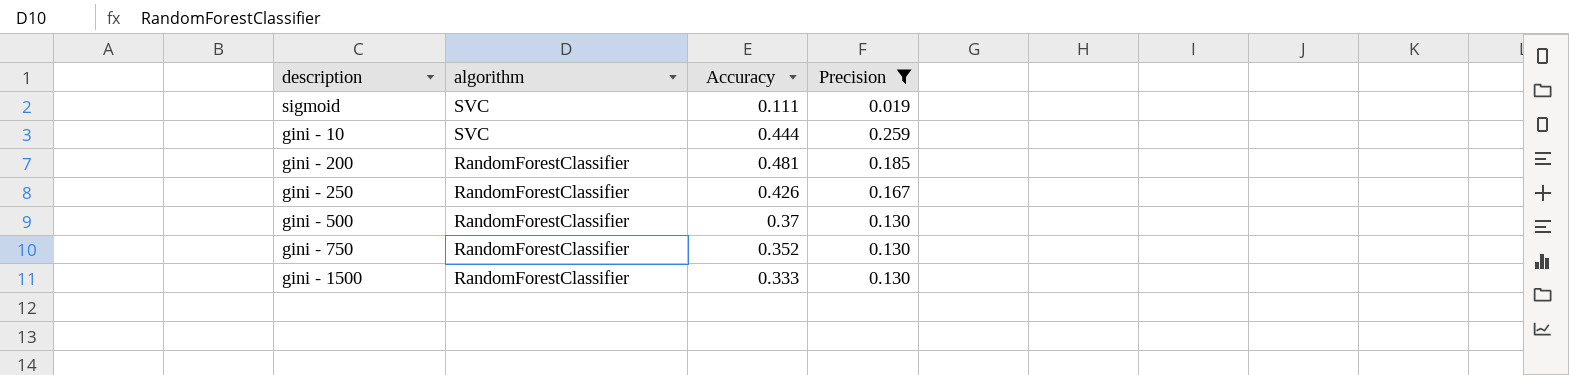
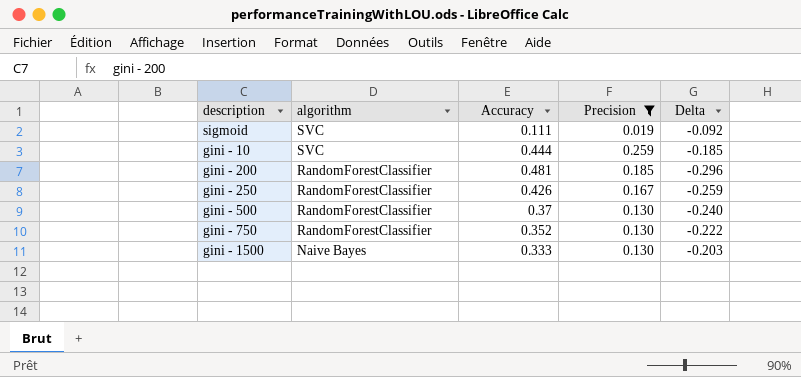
column Delta | formula: none -> [Precision] - [Accuracy]
gini - 1500 | algorithm: RandomForestClassifier -> Naive Bayes

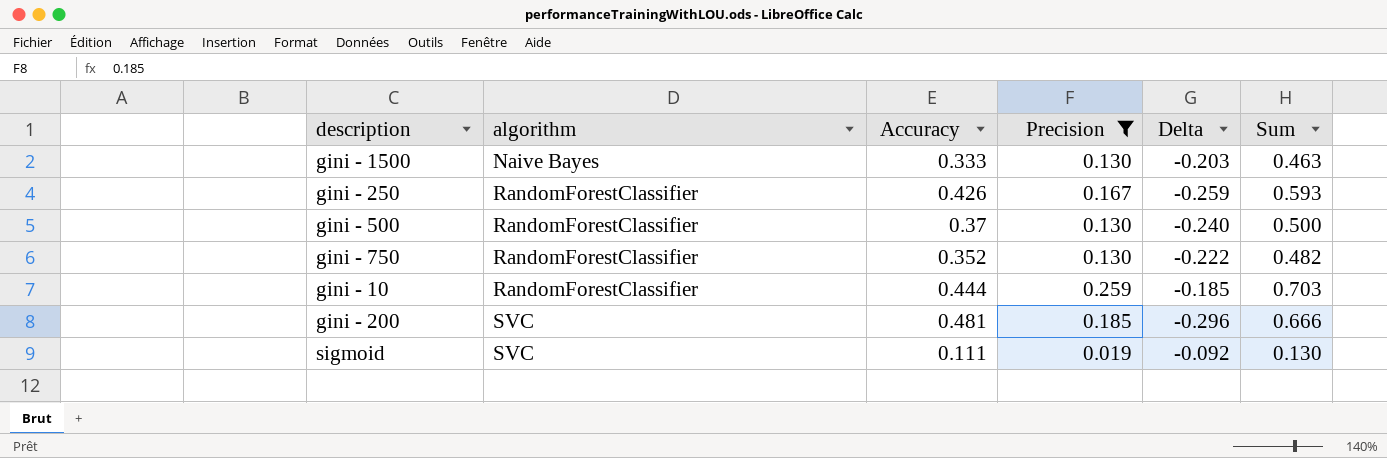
row order: algorithm descending -> algorithm ascending
column Sum | formula: none -> [Accuracy] + [Precision]
gini - 10 | algorithm: SVC -> RandomForestClassifier
gini - 200 | algorithm: RandomForestClassifier -> SVC

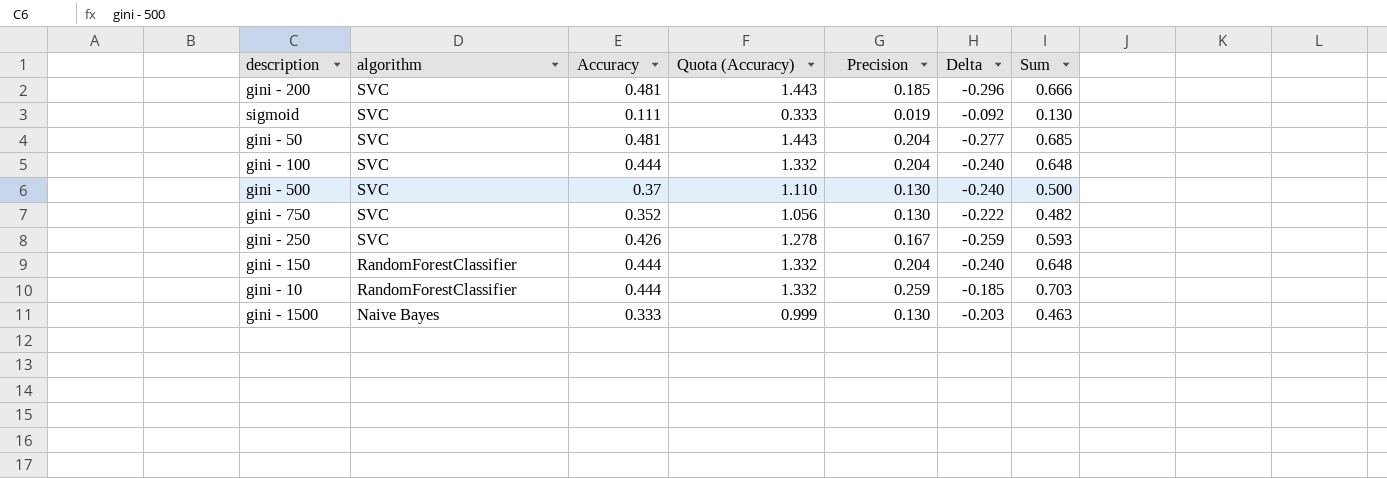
filter: Precision != 0.204 -> none
row order: algorithm ascending -> algorithm descending
column Quota (Accuracy) | formula: none -> [Accuracy] * 3
gini - 500 | algorithm: RandomForestClassifier -> SVC
gini - 750 | algorithm: RandomForestClassifier -> SVC
gini - 250 | algorithm: RandomForestClassifier -> SVC

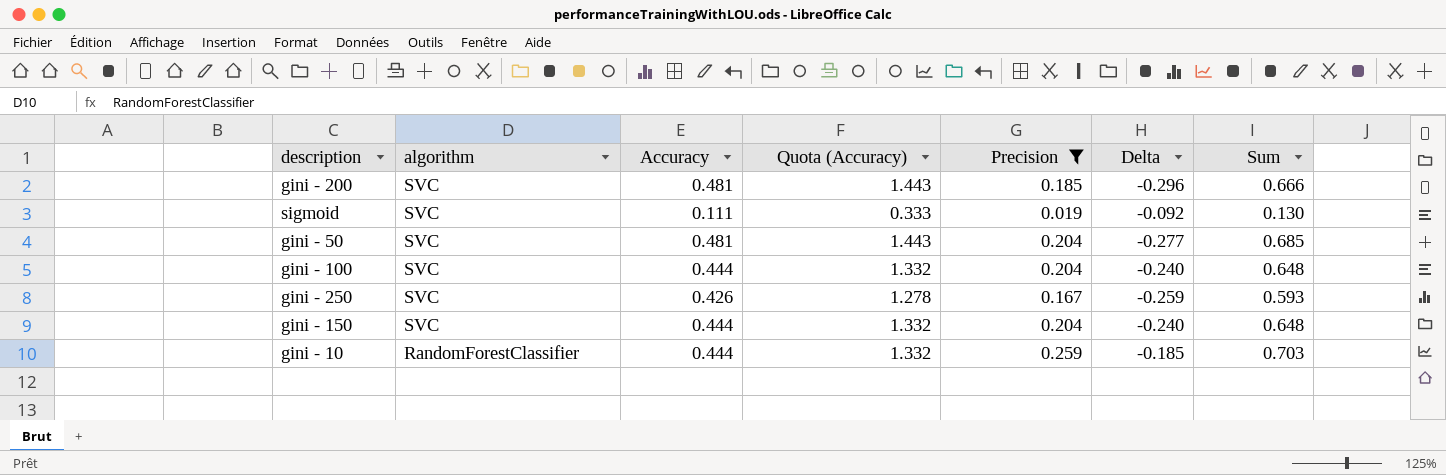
filter: none -> Precision != 0.130
gini - 150 | algorithm: RandomForestClassifier -> SVC

